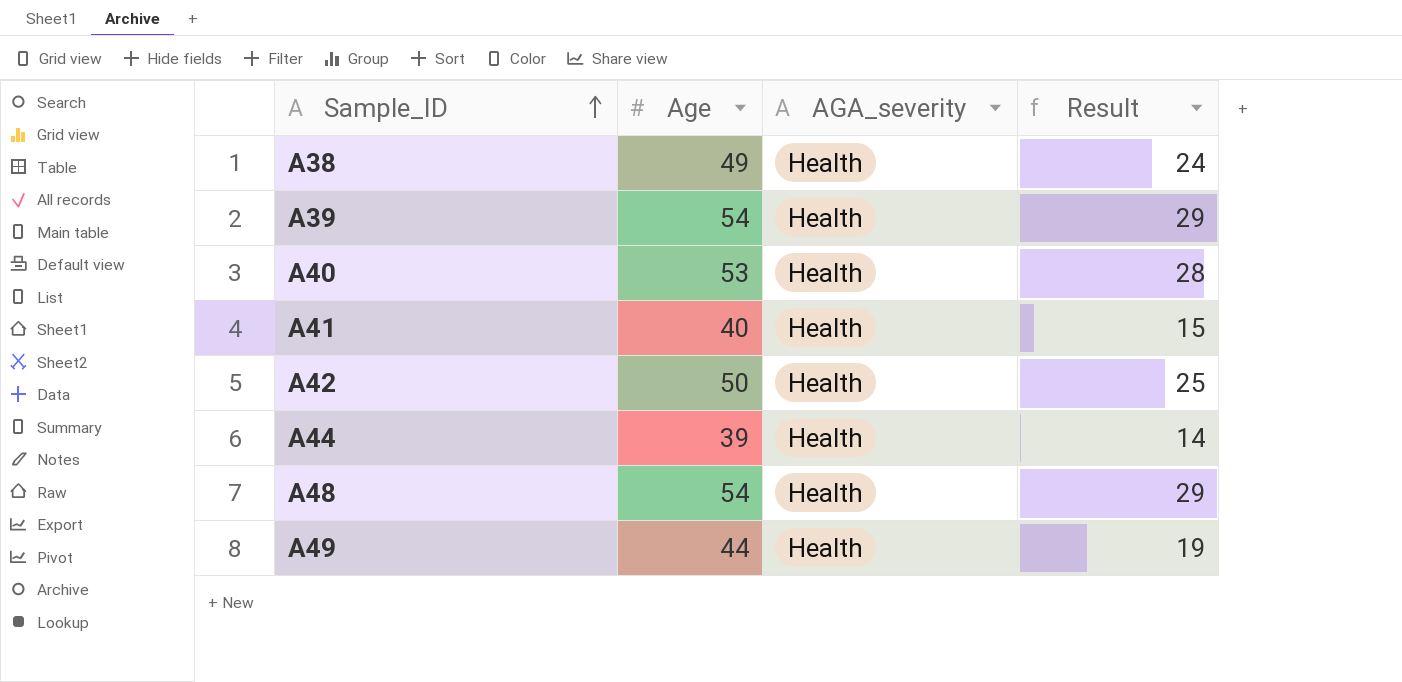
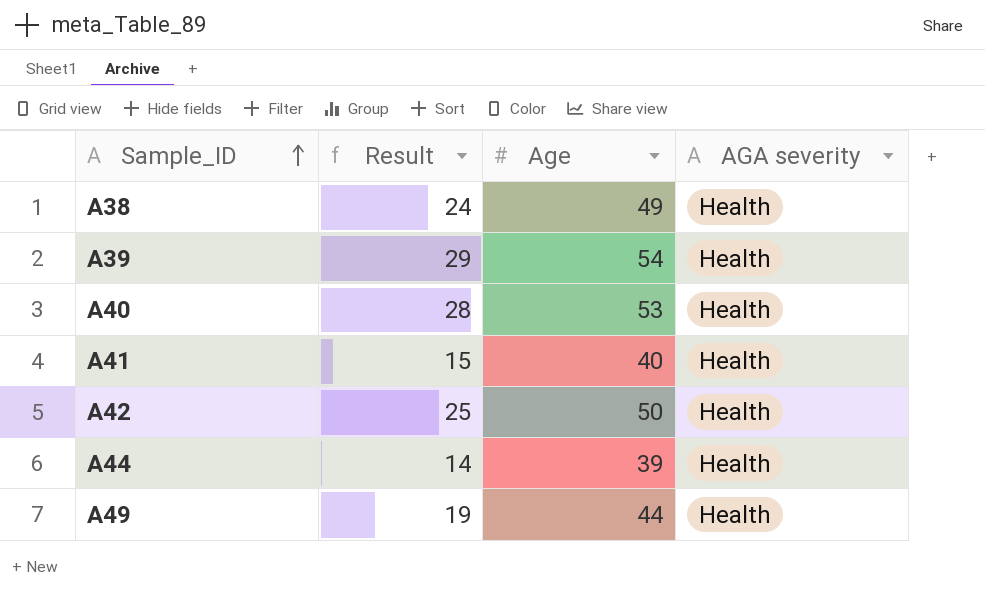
column Result | position: 4 -> 2
column name: AGA_severity -> AGA severity
row A48: 54 | Health | 29 -> none

